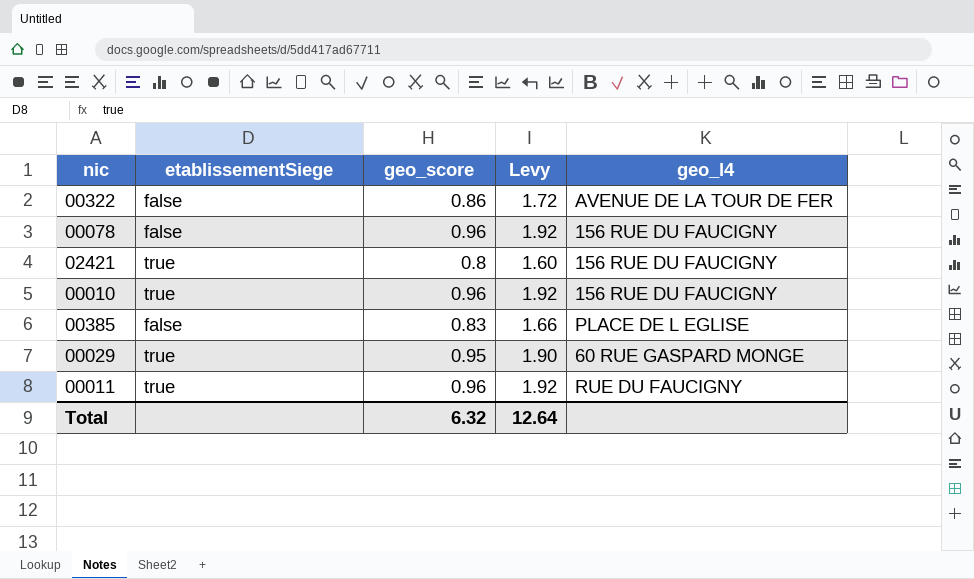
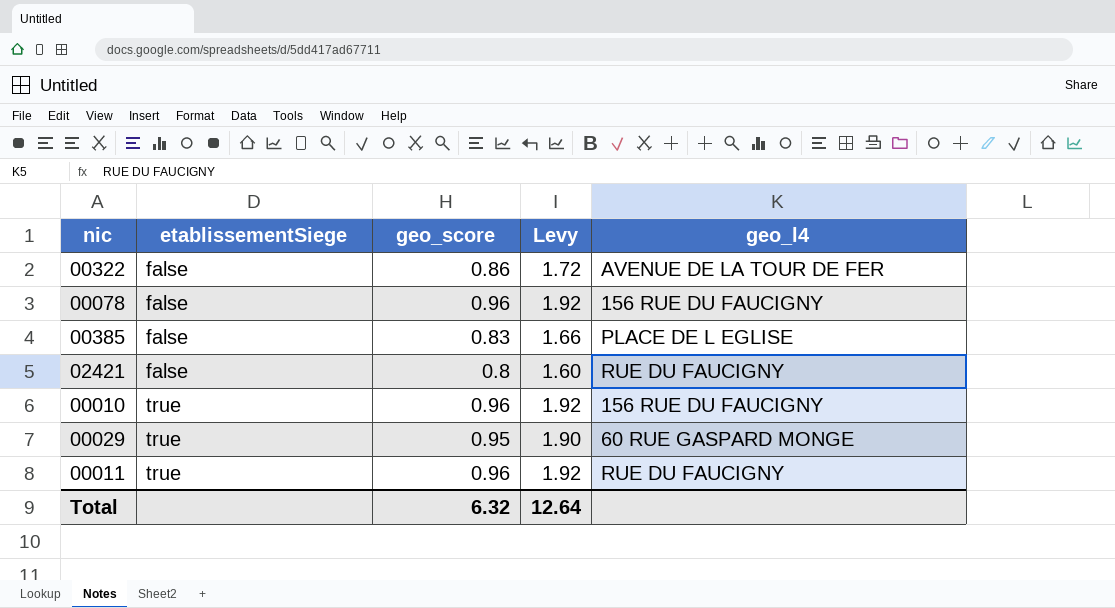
row order: none -> etablissementSiege ascending
02421 | etablissementSiege: true -> false
02421 | geo_l4: 156 RUE DU FAUCIGNY -> RUE DU FAUCIGNY

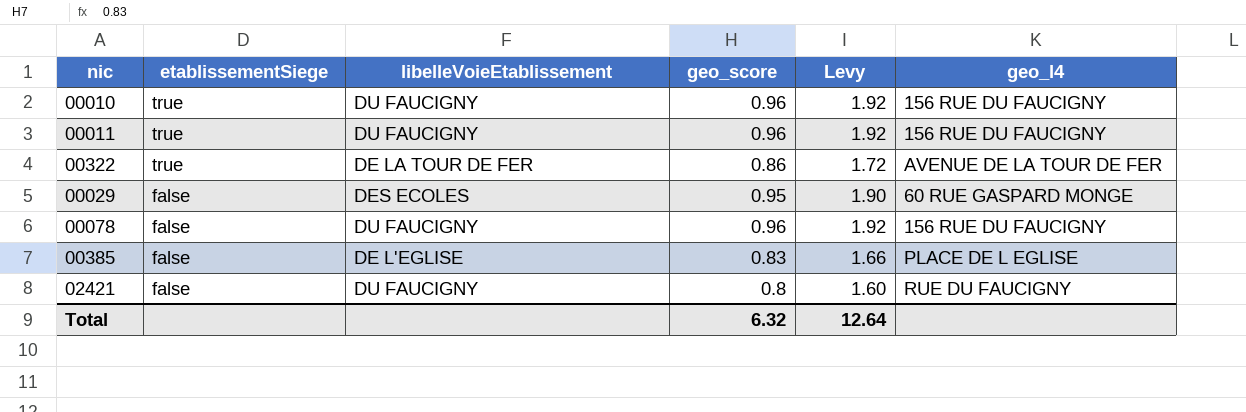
row order: etablissementSiege ascending -> etablissementSiege descending
column libelleVoieEtablissement | position: none -> 3
00011 | geo_l4: RUE DU FAUCIGNY -> 156 RUE DU FAUCIGNY
00322 | etablissementSiege: false -> true
00029 | etablissementSiege: true -> false

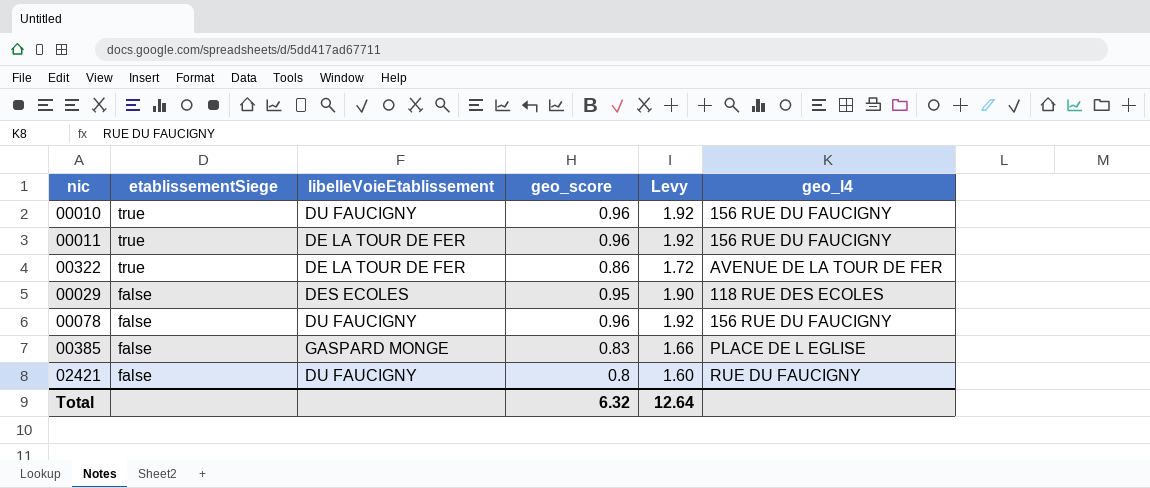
00011 | libelleVoieEtablissement: DU FAUCIGNY -> DE LA TOUR DE FER
00029 | geo_l4: 60 RUE GASPARD MONGE -> 118 RUE DES ECOLES
00385 | libelleVoieEtablissement: DE L'EGLISE -> GASPARD MONGE

